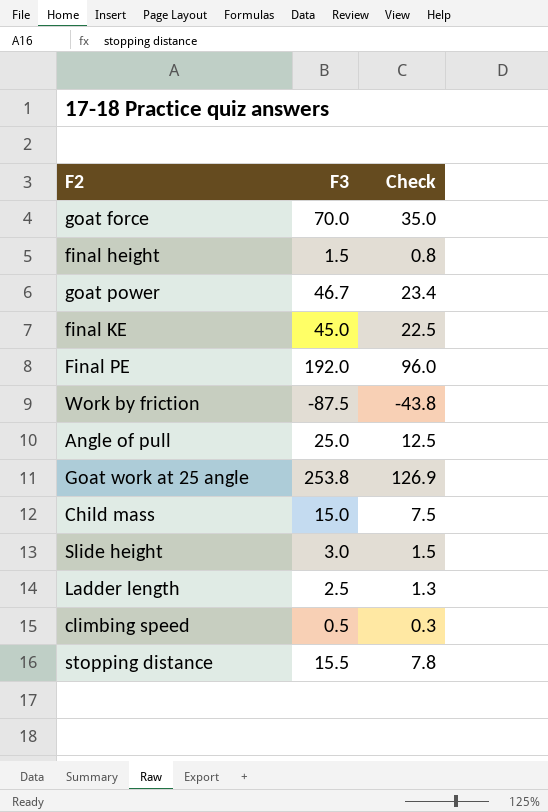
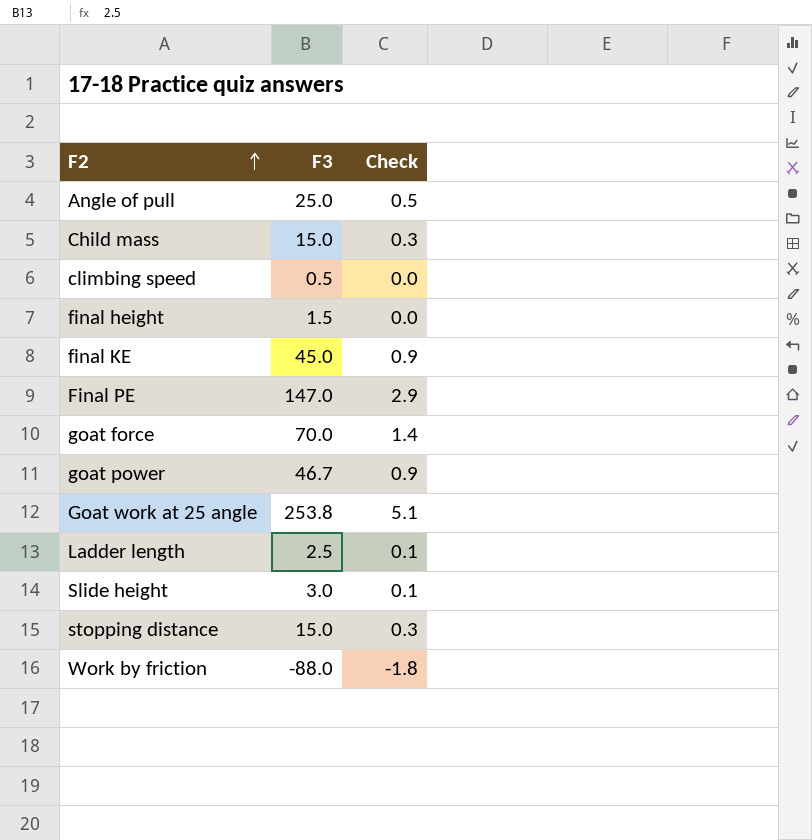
row order: none -> F2 ascending
column Check | formula: [F3] * 0.5 -> [F3] * 0.02
Final PE | F3: 192.0 -> 147.0
stopping distance | F3: 15.5 -> 15.0
Work by friction | F3: -87.5 -> -88.0

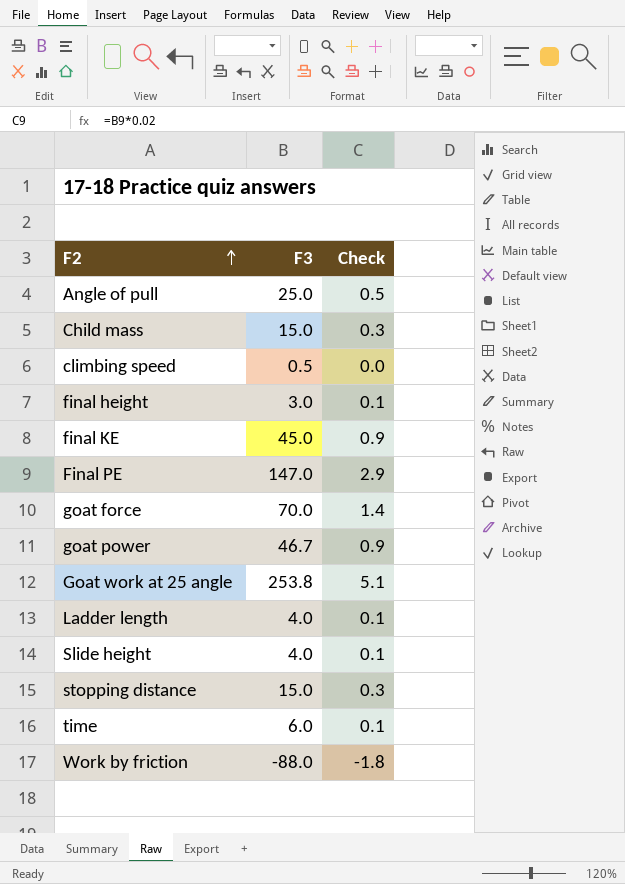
final height | F3: 1.5 -> 3.0
final height | Check: 0.0 -> 0.1
Ladder length | F3: 2.5 -> 4.0
Slide height | F3: 3.0 -> 4.0
row time: none -> 6.0 | 0.1

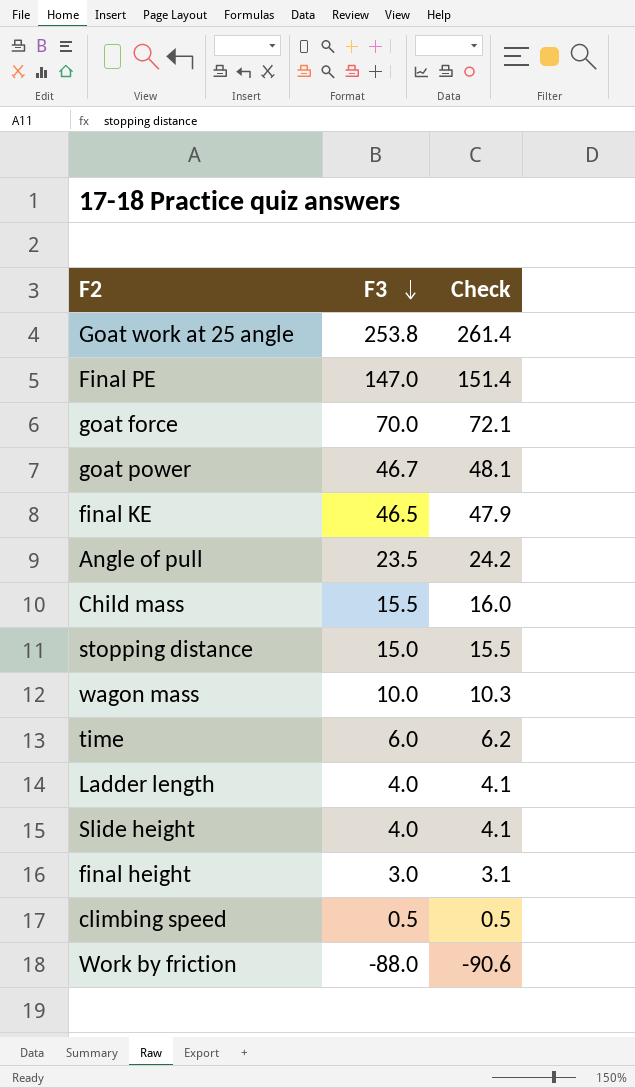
row order: F2 ascending -> F3 descending
column Check | formula: [F3] * 0.02 -> [F3] * 1.03
final KE | F3: 45.0 -> 46.5
Angle of pull | F3: 25.0 -> 23.5
Child mass | F3: 15.0 -> 15.5
row wagon mass: none -> 10.0 | 10.3

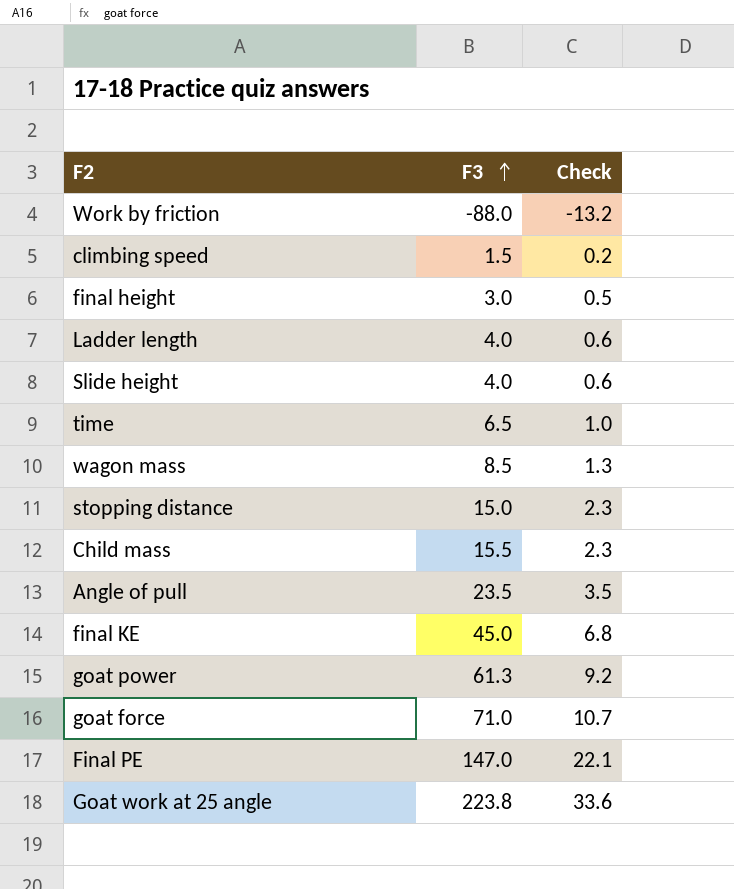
row order: F3 descending -> F3 ascending
column Check | formula: [F3] * 1.03 -> [F3] * 0.15
climbing speed | F3: 0.5 -> 1.5
time | F3: 6.0 -> 6.5
wagon mass | F3: 10.0 -> 8.5
final KE | F3: 46.5 -> 45.0
goat power | F3: 46.7 -> 61.3
goat force | F3: 70.0 -> 71.0
Goat work at 25 angle | F3: 253.8 -> 223.8

